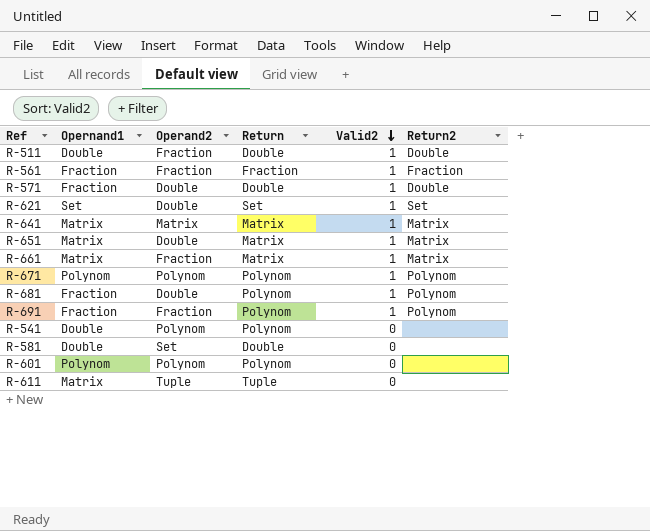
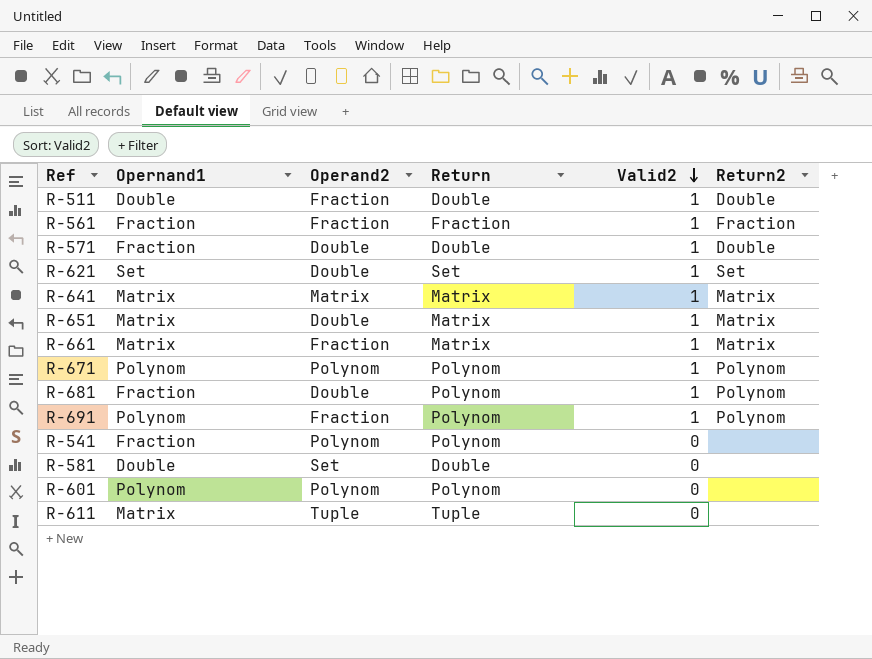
R-691 | Opernand1: Fraction -> Polynom
R-541 | Opernand1: Double -> Fraction

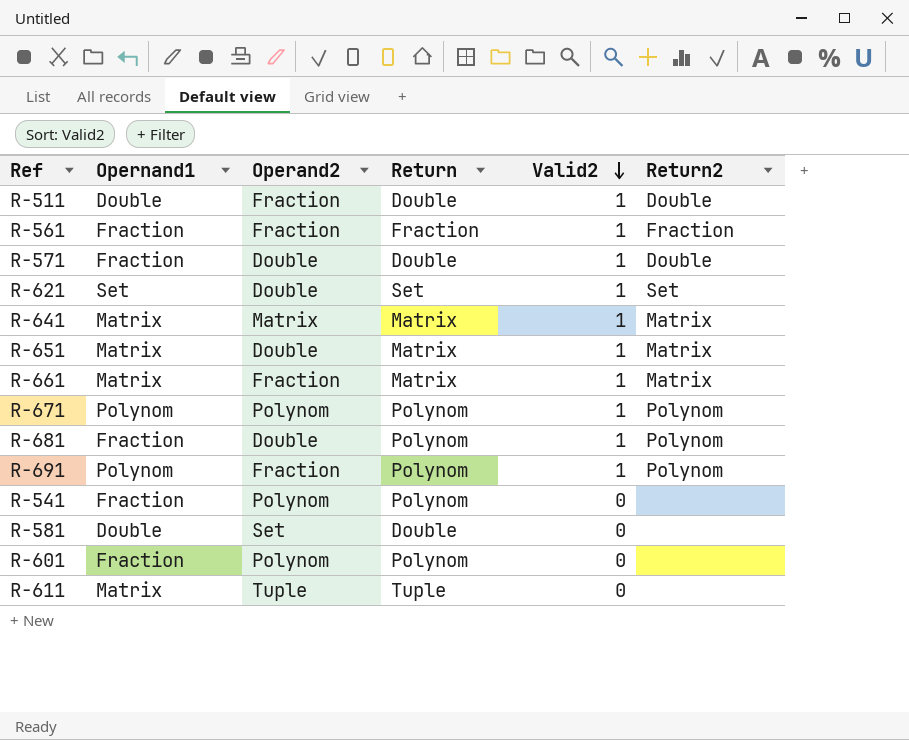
R-601 | Opernand1: Polynom -> Fraction

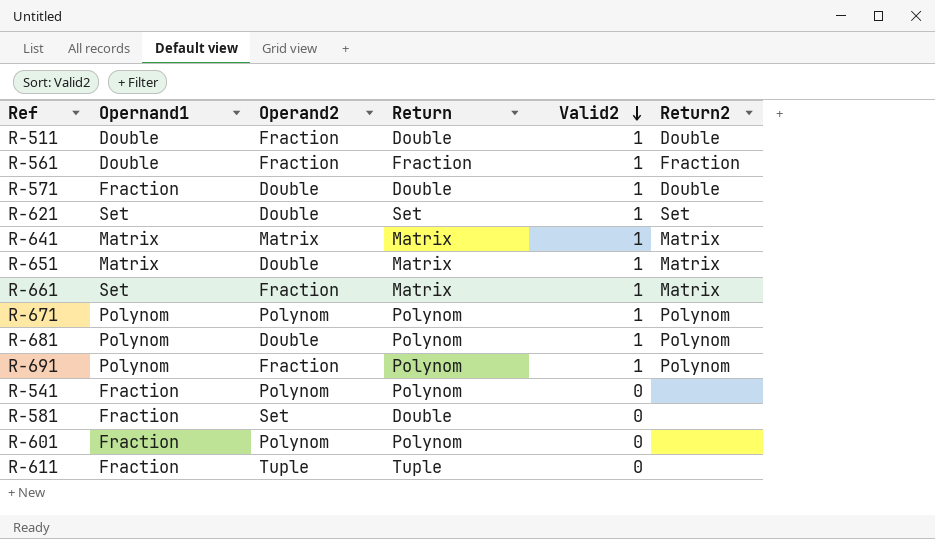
R-561 | Opernand1: Fraction -> Double
R-661 | Opernand1: Matrix -> Set
R-681 | Opernand1: Fraction -> Polynom
R-581 | Opernand1: Double -> Fraction
R-611 | Opernand1: Matrix -> Fraction

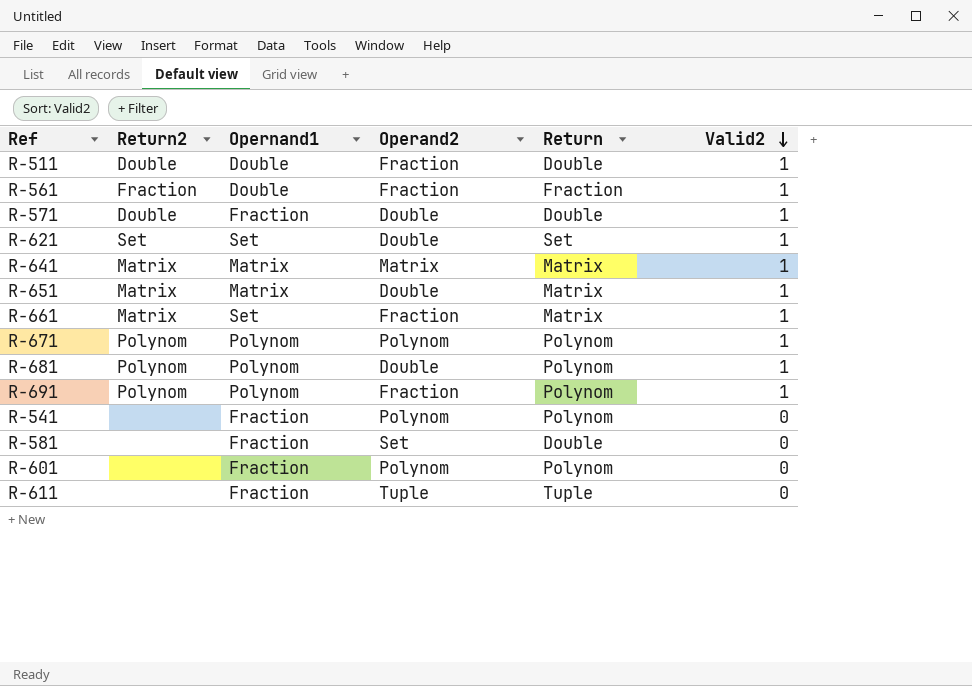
column Return2 | position: 6 -> 2

